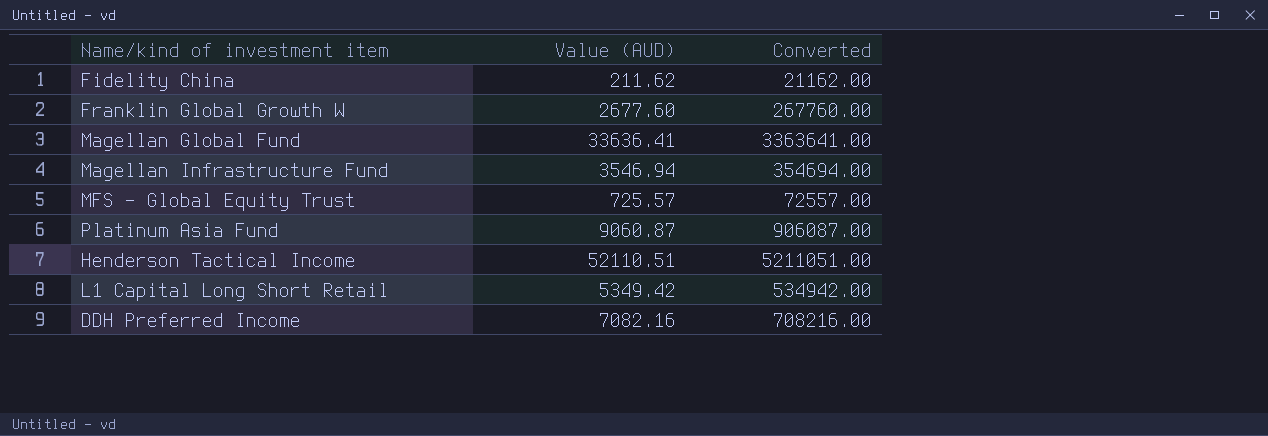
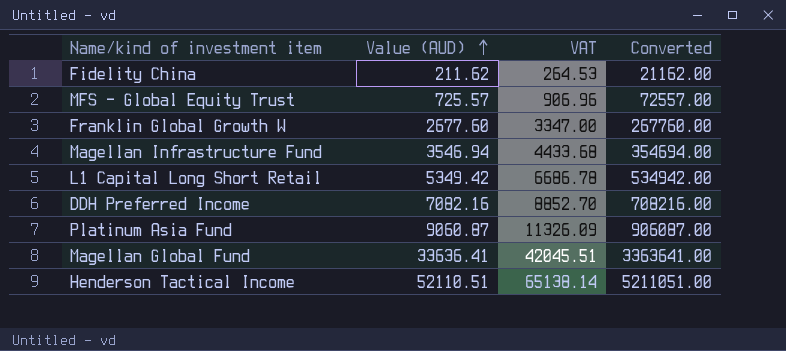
row order: none -> Value (AUD) ascending
column VAT | formula: none -> [Value (AUD)] * 1.25

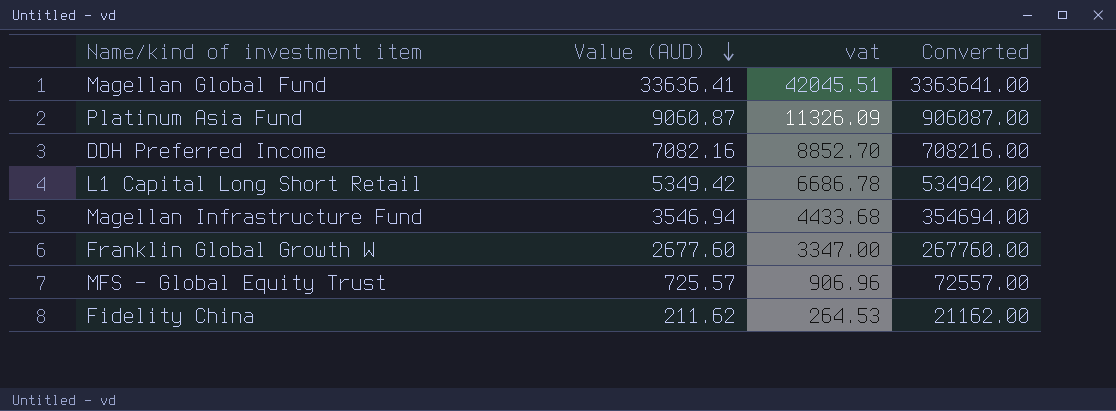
row order: Value (AUD) ascending -> Value (AUD) descending
column name: VAT -> vat
row Henderson Tactical Income: 52110.51 | 65138.14 | 5211051.00 -> none

